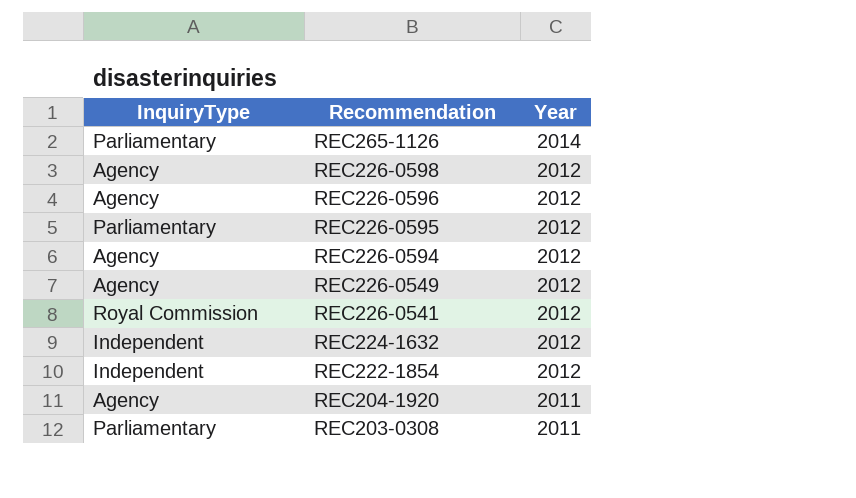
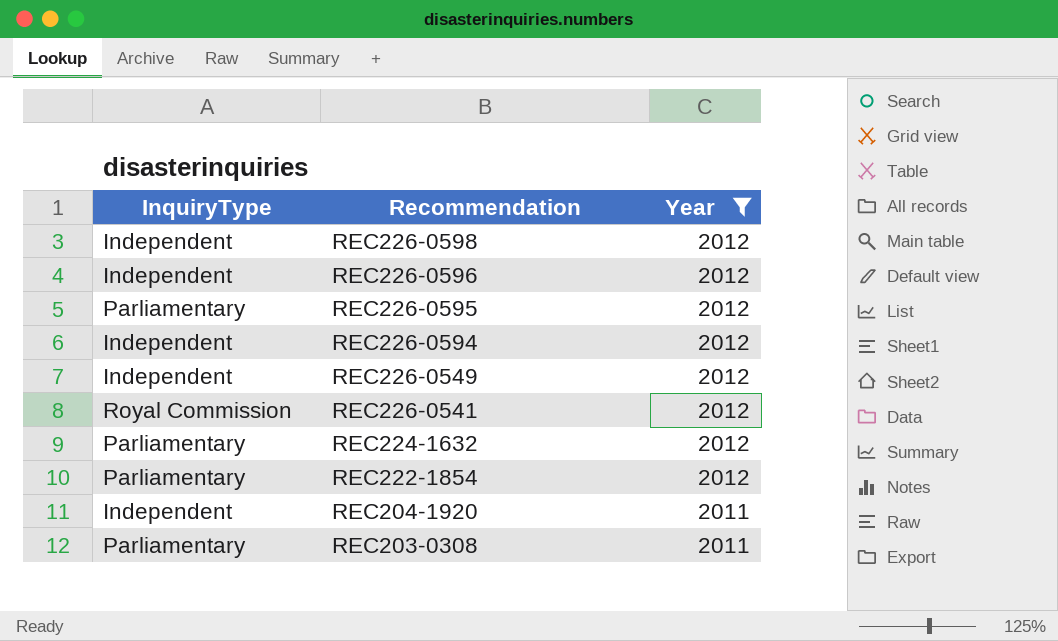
filter: none -> Year != 2014
REC226-0598 | InquiryType: Agency -> Independent
REC226-0596 | InquiryType: Agency -> Independent
REC226-0594 | InquiryType: Agency -> Independent
REC226-0549 | InquiryType: Agency -> Independent
REC224-1632 | InquiryType: Independent -> Parliamentary
REC222-1854 | InquiryType: Independent -> Parliamentary
REC204-1920 | InquiryType: Agency -> Independent

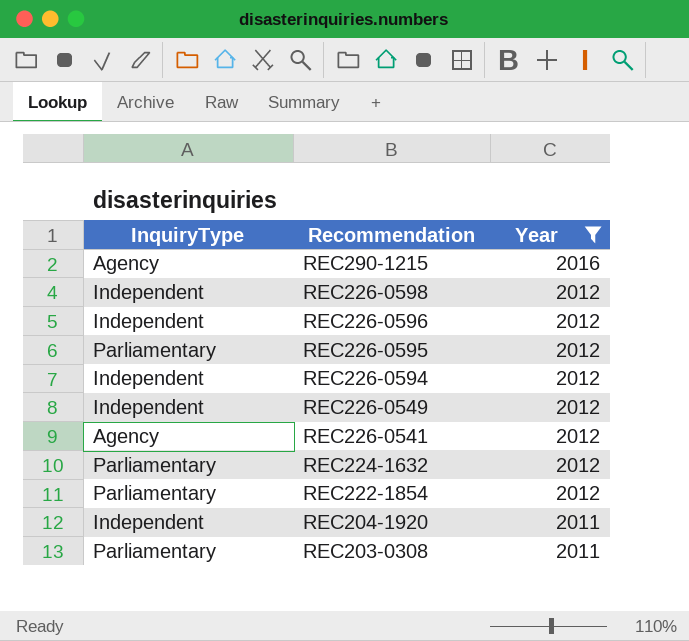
row REC290-1215: none -> Agency | 2016
REC226-0541 | InquiryType: Royal Commission -> Agency

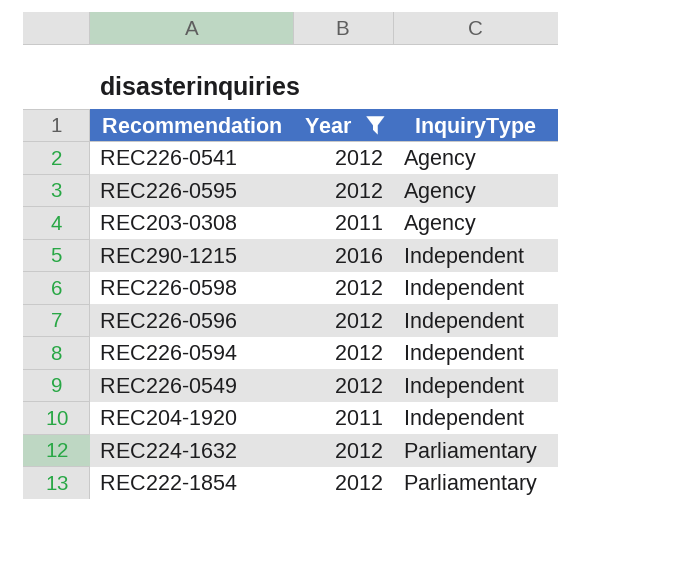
row order: Recommendation descending -> InquiryType ascending
column InquiryType | position: 1 -> 3
REC226-0595 | InquiryType: Parliamentary -> Agency
REC203-0308 | InquiryType: Parliamentary -> Agency
REC290-1215 | InquiryType: Agency -> Independent

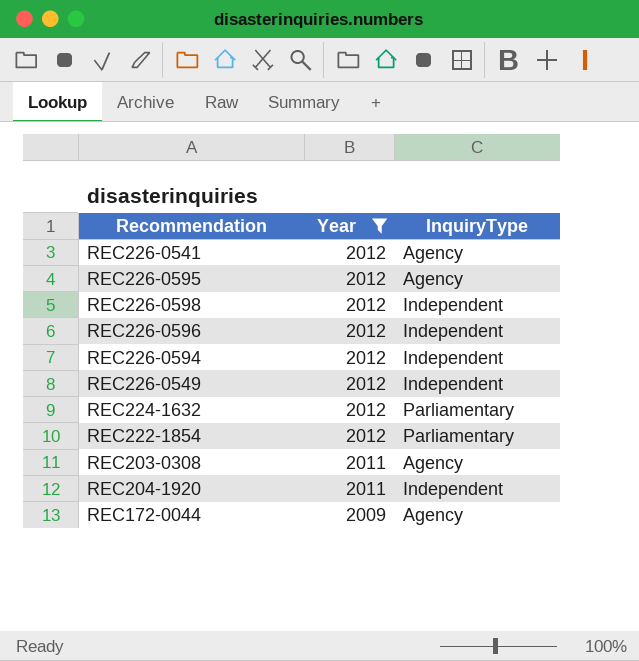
row order: InquiryType ascending -> Year descending
row REC290-1215: 2016 | Independent -> none
row REC172-0044: none -> 2009 | Agency

